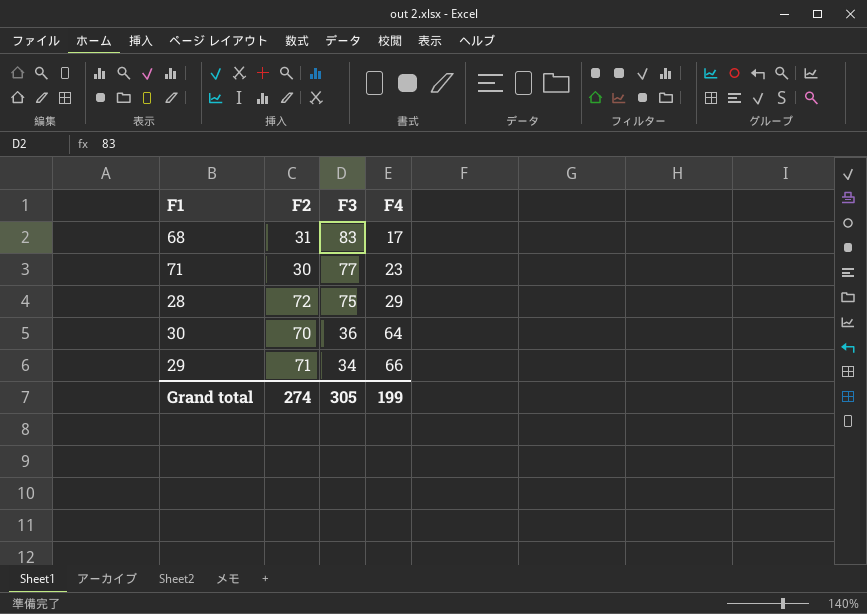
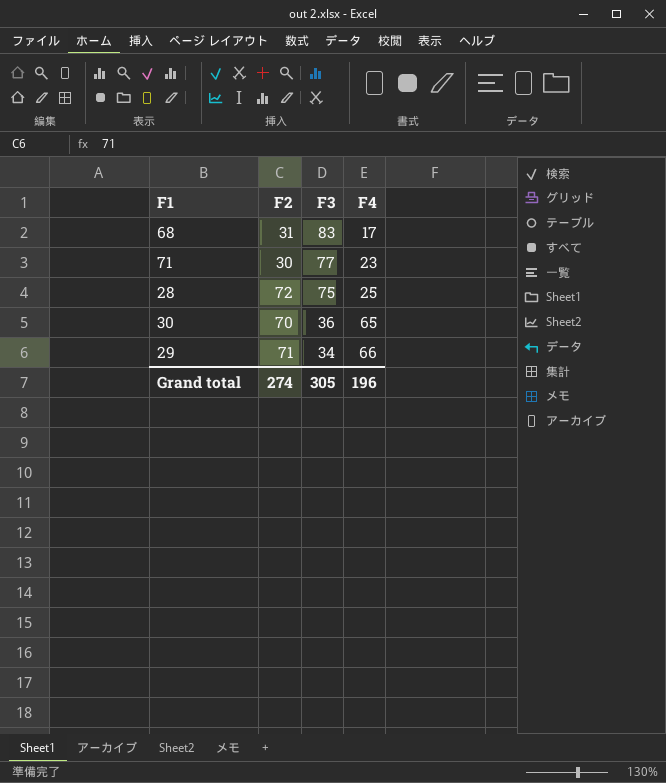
28 | F4: 29 -> 25
30 | F4: 64 -> 65
Grand total | F4: 199 -> 196

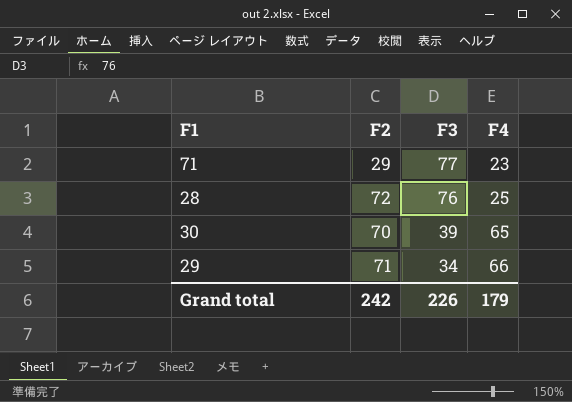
row 68: 31 | 83 | 17 -> none
71 | F2: 30 -> 29
28 | F3: 75 -> 76
30 | F3: 36 -> 39
Grand total | F2: 274 -> 242
Grand total | F3: 305 -> 226
Grand total | F4: 196 -> 179

